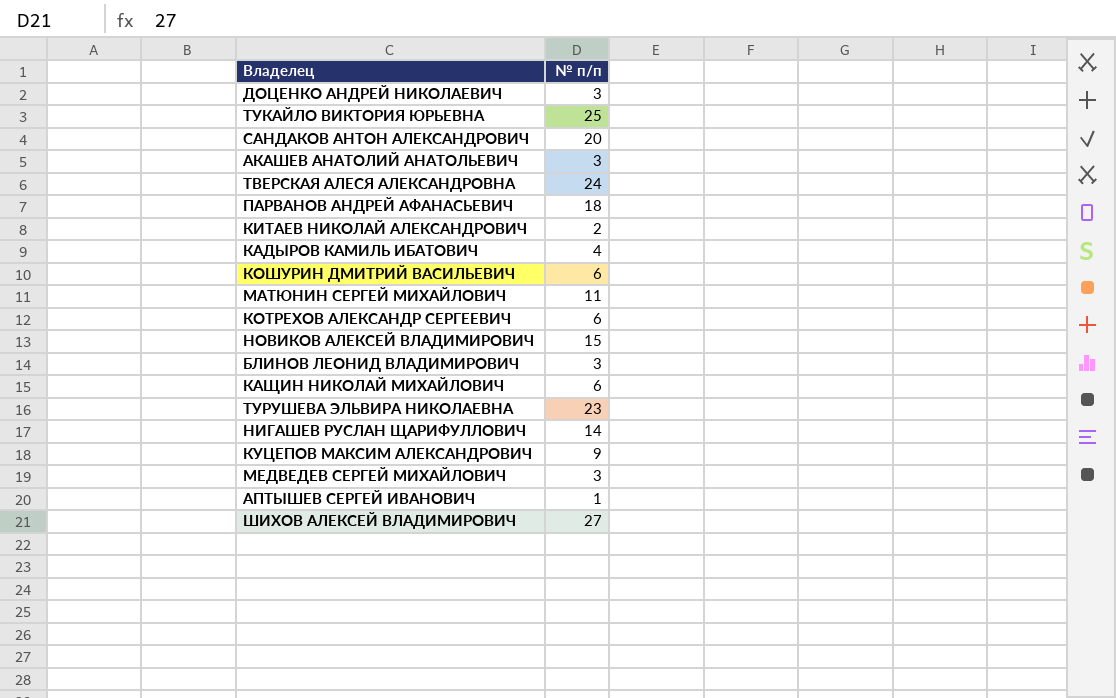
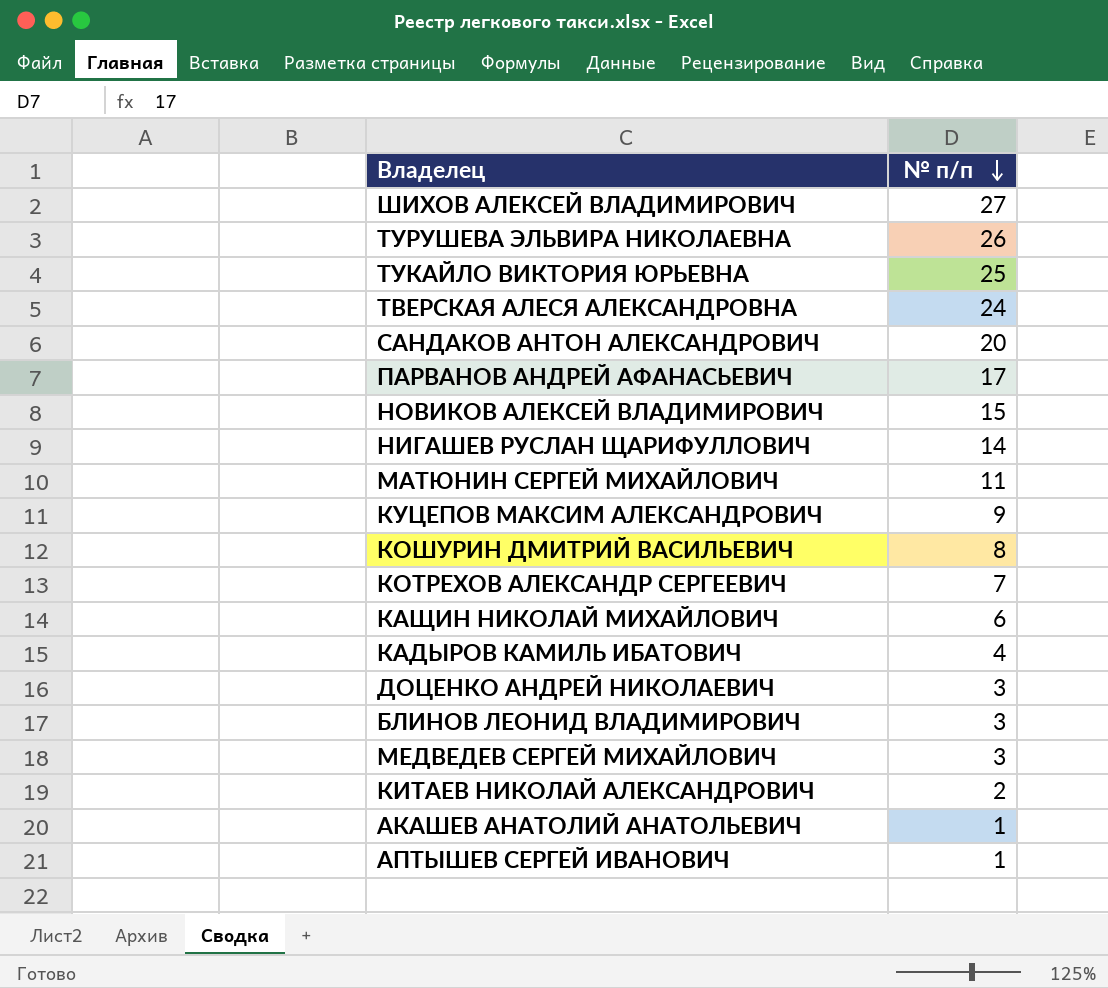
row order: none -> № п/п descending
ТУРУШЕВА ЭЛЬВИРА НИКОЛАЕВНА | № п/п: 23 -> 26
ПАРВАНОВ АНДРЕЙ АФАНАСЬЕВИЧ | № п/п: 18 -> 17
КОШУРИН ДМИТРИЙ ВАСИЛЬЕВИЧ | № п/п: 6 -> 8
КОТРЕХОВ АЛЕКСАНДР СЕРГЕЕВИЧ | № п/п: 6 -> 7
АКАШЕВ АНАТОЛИЙ АНАТОЛЬЕВИЧ | № п/п: 3 -> 1

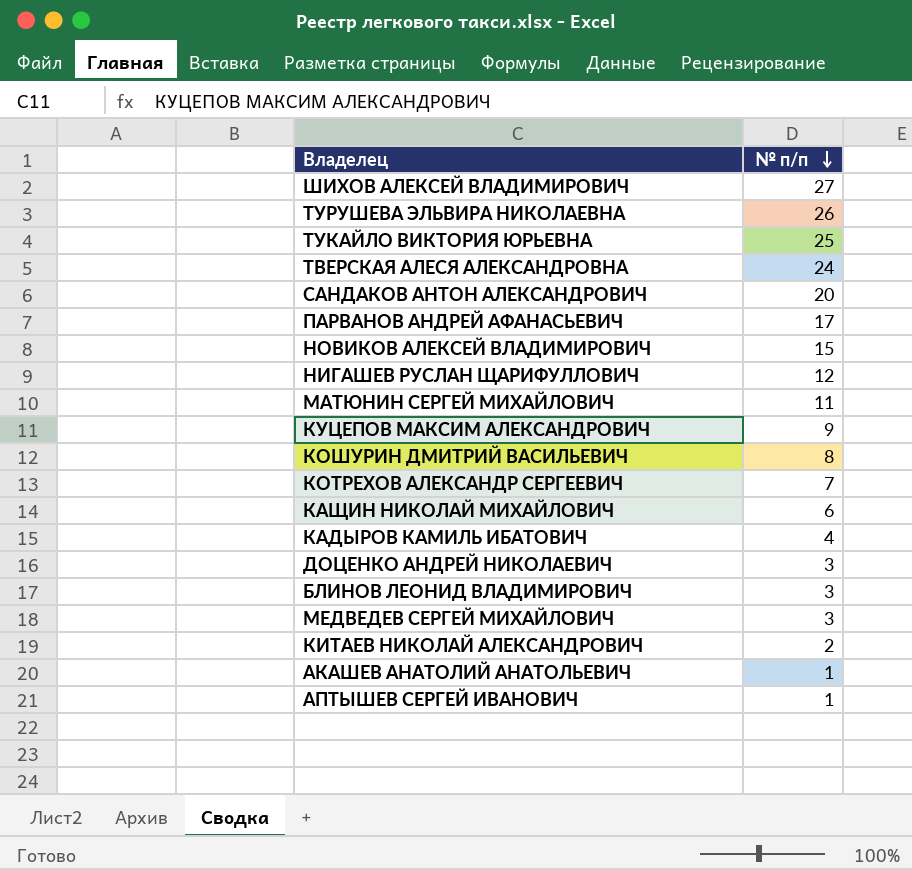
НИГАШЕВ РУСЛАН ЩАРИФУЛЛОВИЧ | № п/п: 14 -> 12

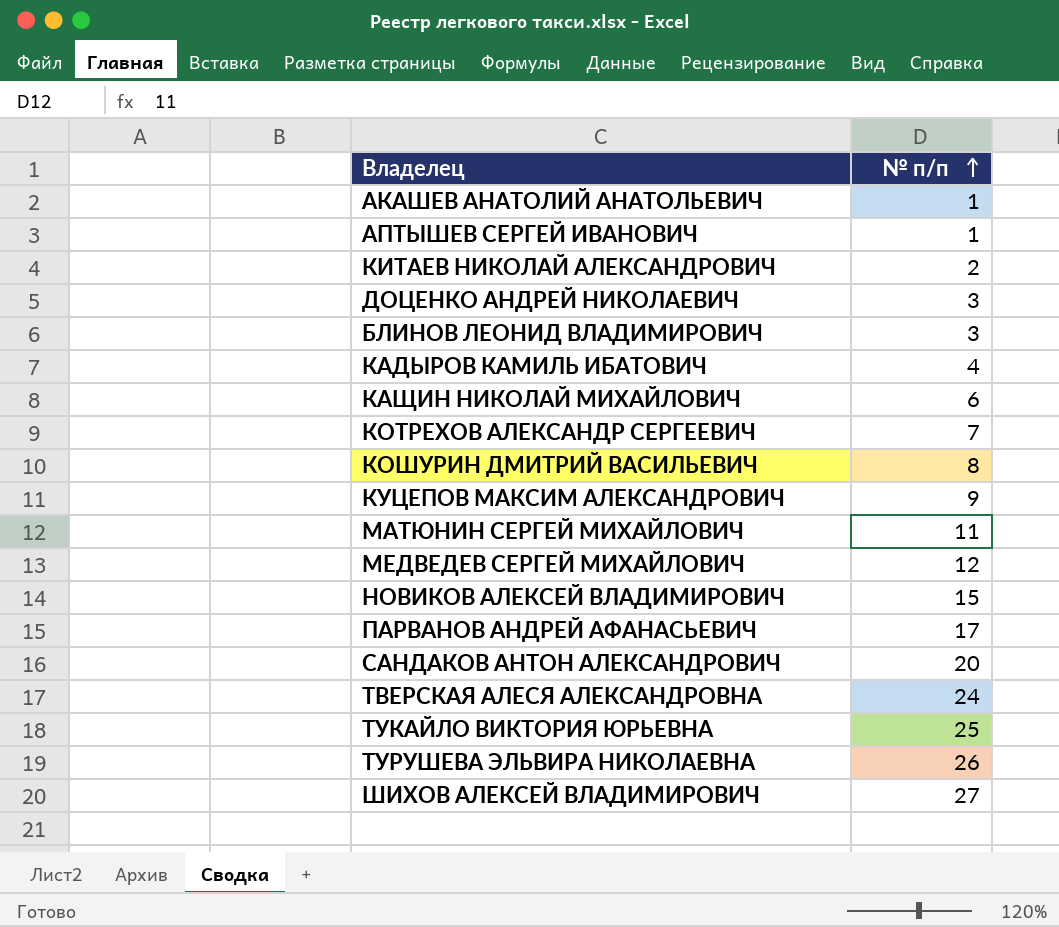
row order: № п/п descending -> № п/п ascending
row НИГАШЕВ РУСЛАН ЩАРИФУЛЛОВИЧ: 12 -> none
МЕДВЕДЕВ СЕРГЕЙ МИХАЙЛОВИЧ | № п/п: 3 -> 12

